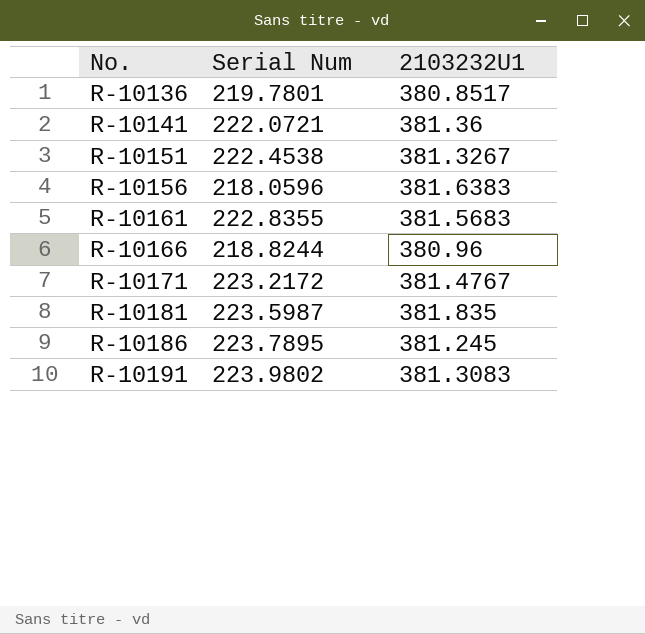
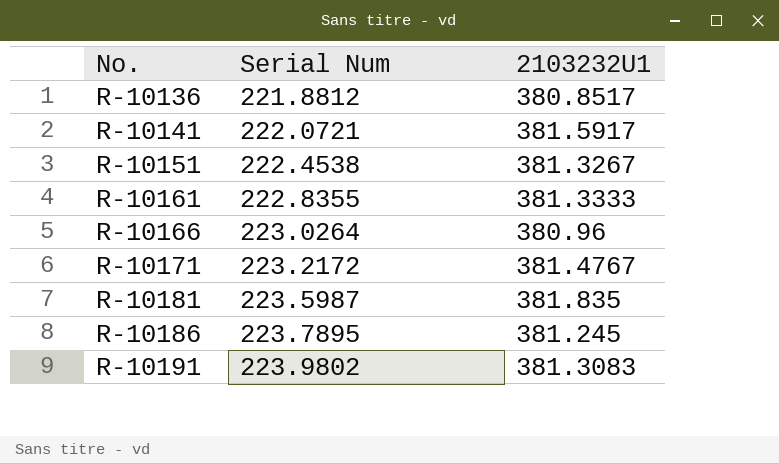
row R-10156: 218.0596 | 381.6383 -> none
R-10136 | Serial Num: 219.7801 -> 221.8812
R-10141 | 2103232U1: 381.36 -> 381.5917
R-10161 | 2103232U1: 381.5683 -> 381.3333
R-10166 | Serial Num: 218.8244 -> 223.0264

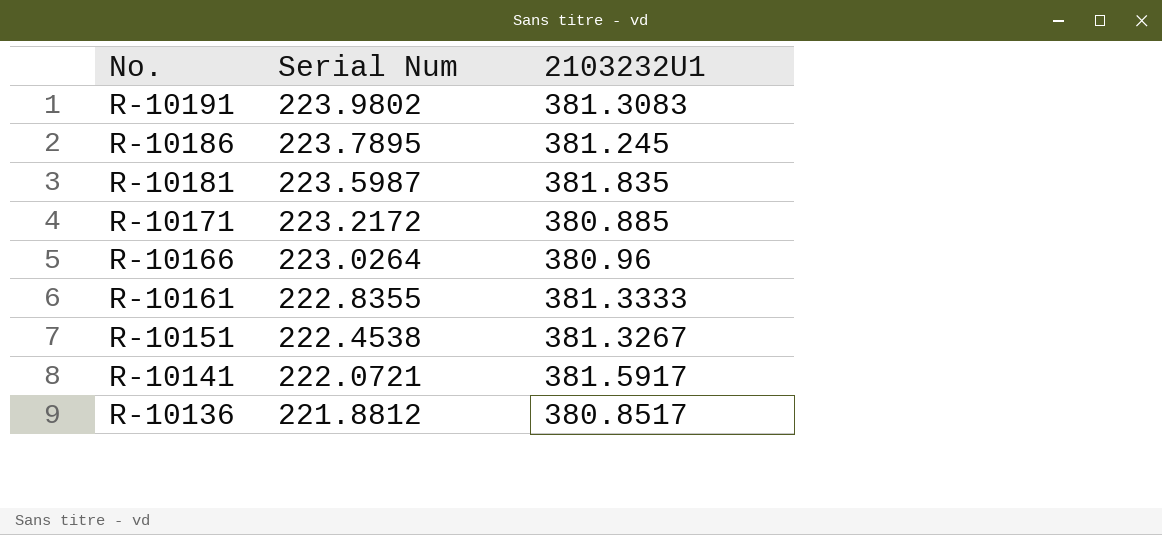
row order: No. ascending -> No. descending
R-10171 | 2103232U1: 381.4767 -> 380.885

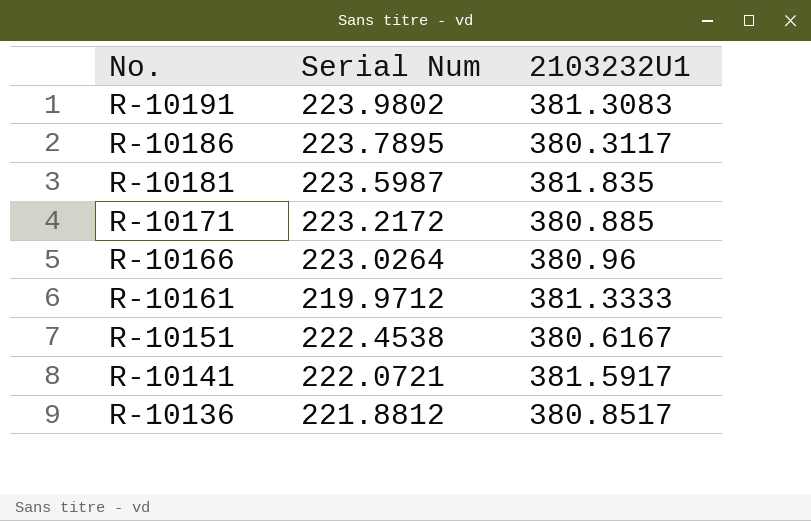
R-10186 | 2103232U1: 381.245 -> 380.3117
R-10161 | Serial Num: 222.8355 -> 219.9712
R-10151 | 2103232U1: 381.3267 -> 380.6167

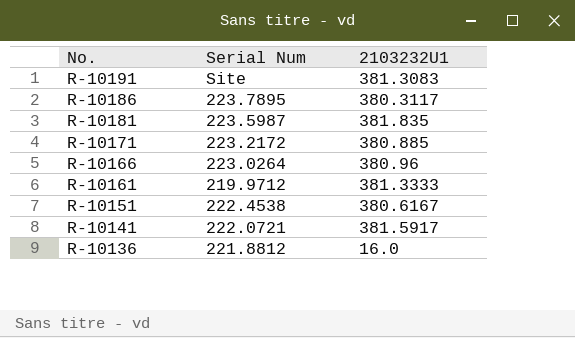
R-10191 | Serial Num: 223.9802 -> Site
R-10136 | 2103232U1: 380.8517 -> 16.0

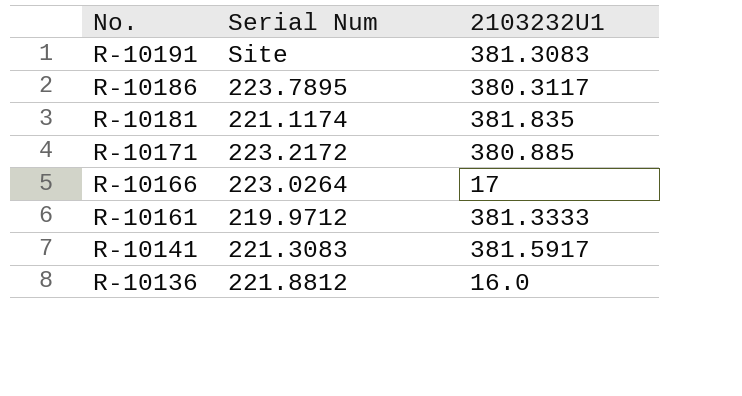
row R-10151: 222.4538 | 380.6167 -> none
R-10181 | Serial Num: 223.5987 -> 221.1174
R-10166 | 2103232U1: 380.96 -> 17
R-10141 | Serial Num: 222.0721 -> 221.3083

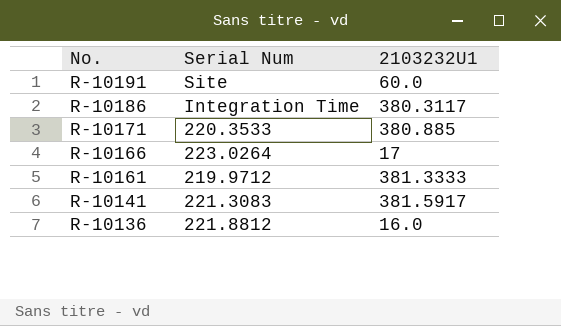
row R-10181: 221.1174 | 381.835 -> none
R-10191 | 2103232U1: 381.3083 -> 60.0
R-10186 | Serial Num: 223.7895 -> Integration Time
R-10171 | Serial Num: 223.2172 -> 220.3533

